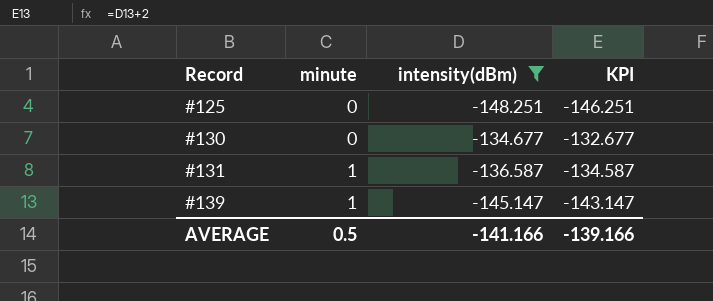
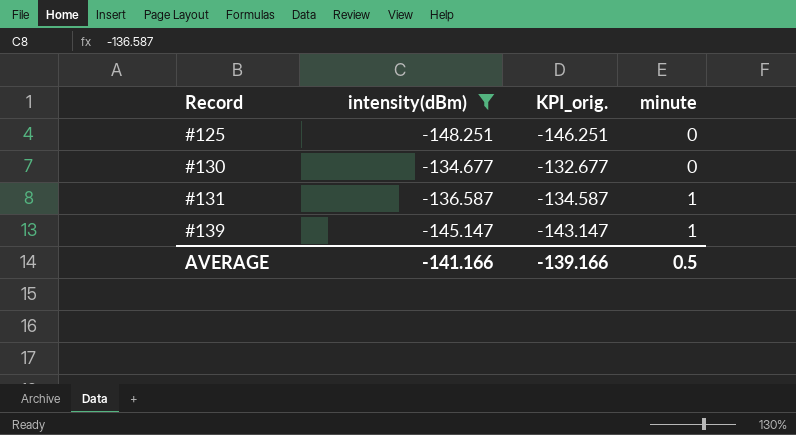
column name: KPI -> KPI_orig.
column minute | position: 2 -> 4

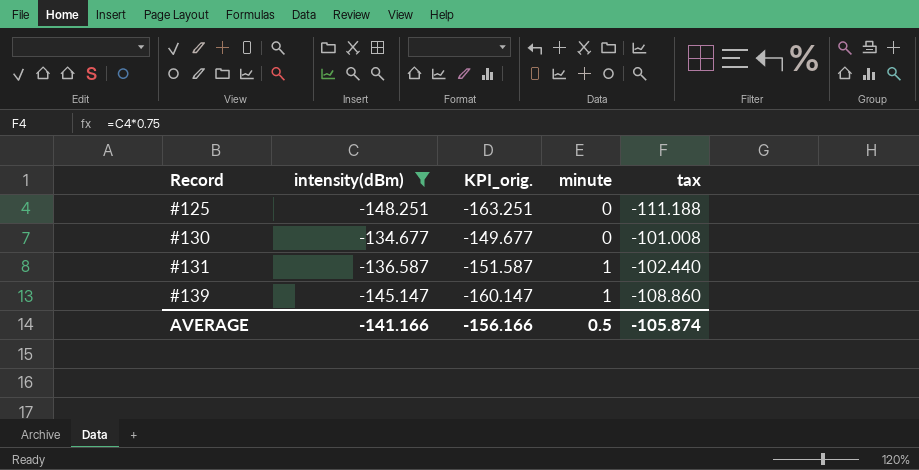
column KPI_orig. | formula: [intensity(dBm)] + 2 -> [intensity(dBm)] - 15
column tax | formula: none -> [intensity(dBm)] * 0.75
AVERAGE | KPI_orig.: -139.166 -> -156.166

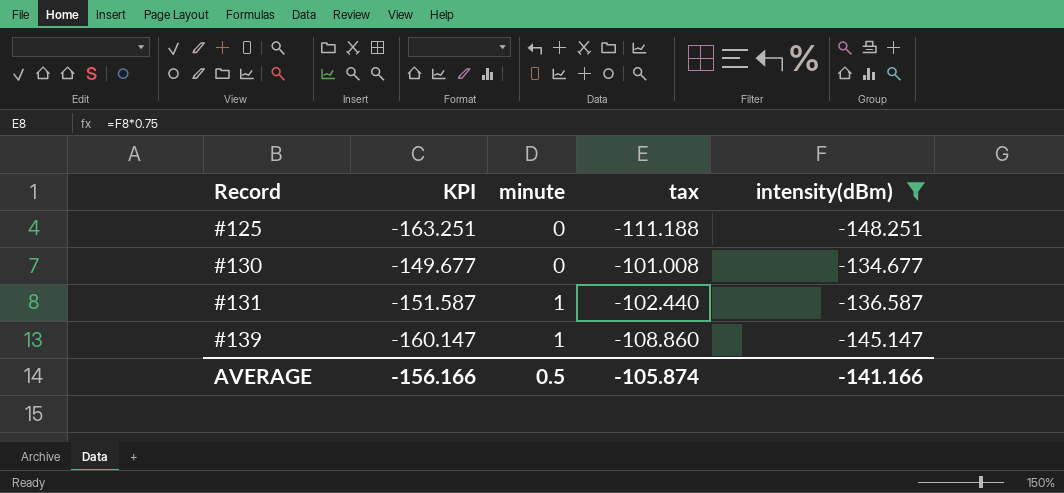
column name: KPI_orig. -> KPI
column intensity(dBm) | position: 2 -> 5

